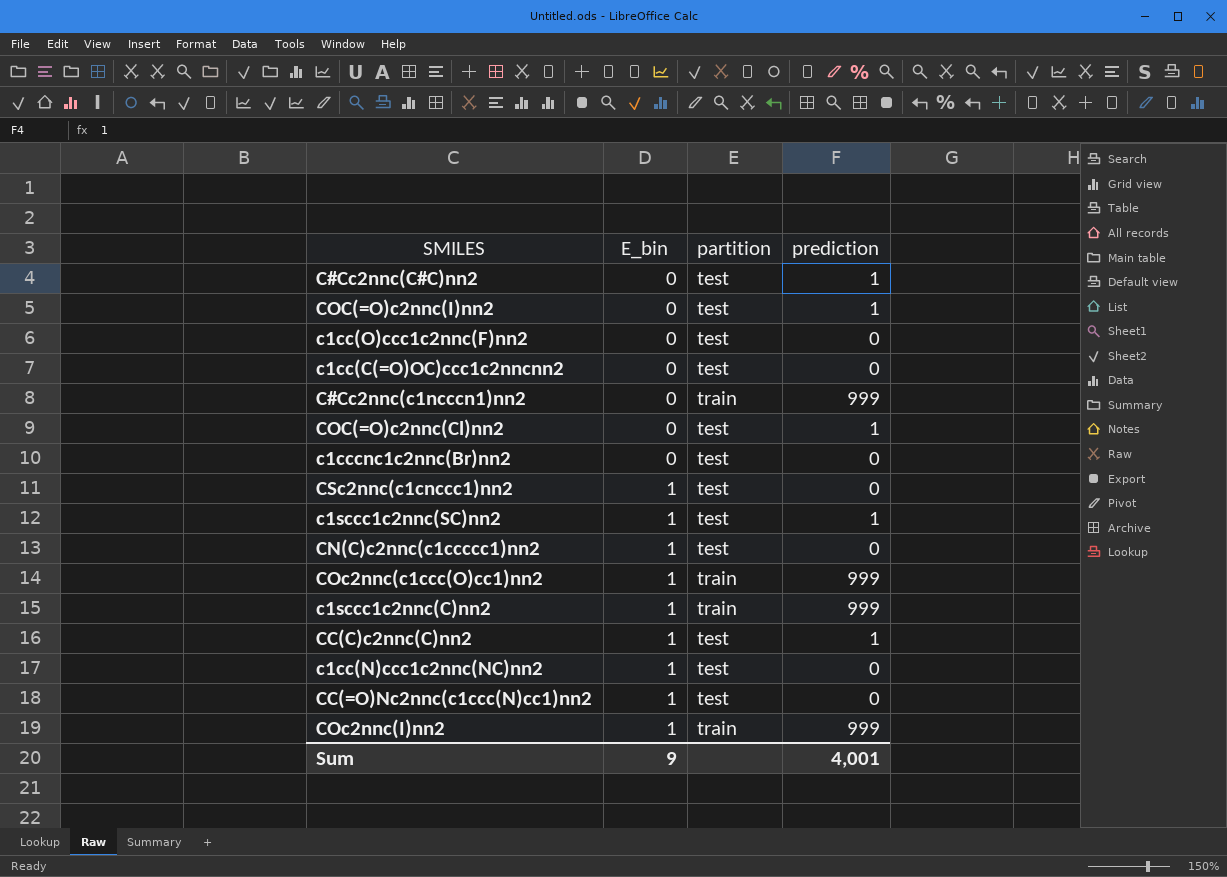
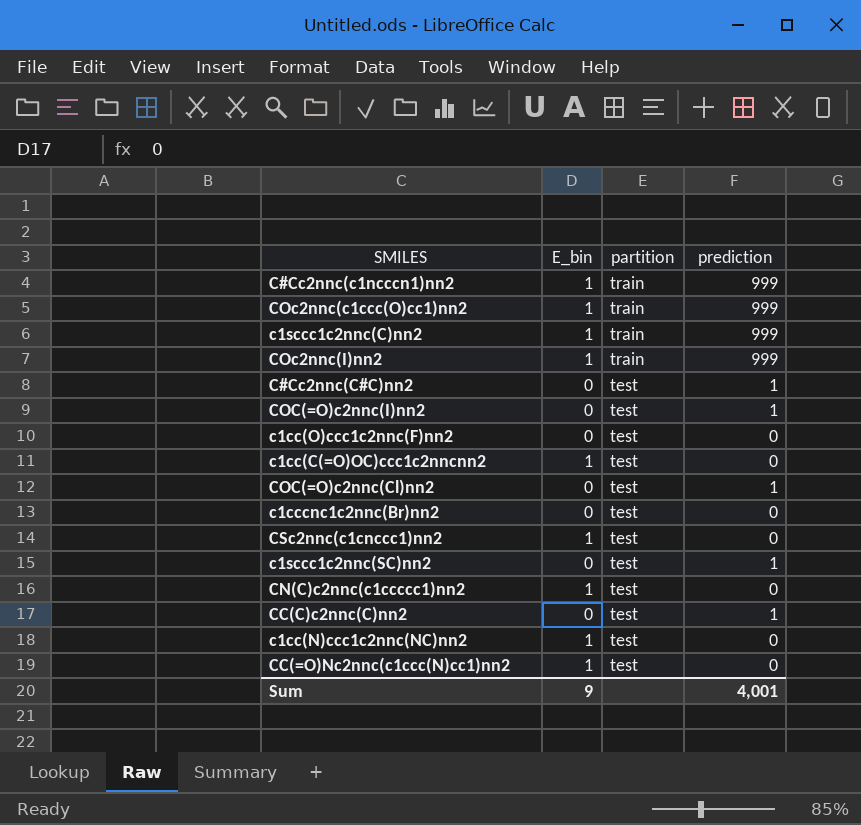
row order: E_bin ascending -> partition descending
C#Cc2nnc(c1ncccn1)nn2 | E_bin: 0 -> 1
c1cc(C(=O)OC)ccc1c2nncnn2 | E_bin: 0 -> 1
c1sccc1c2nnc(SC)nn2 | E_bin: 1 -> 0
CC(C)c2nnc(C)nn2 | E_bin: 1 -> 0

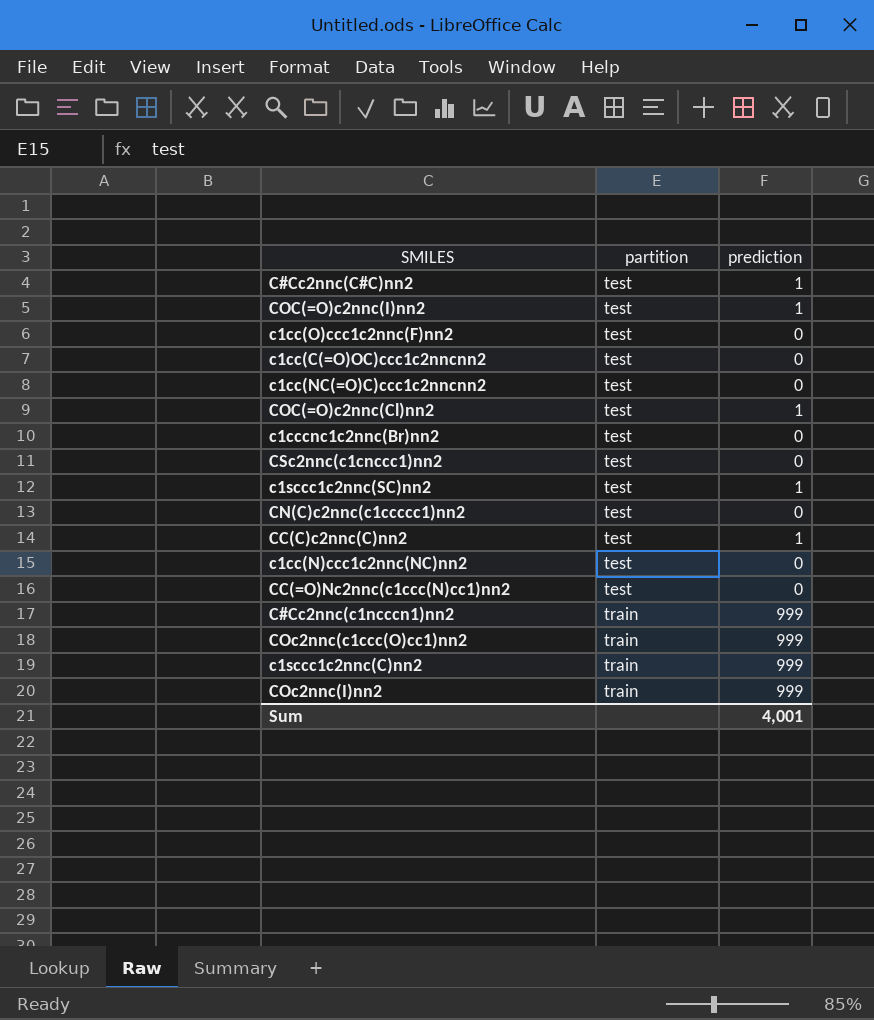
row order: partition descending -> partition ascending
column E_bin | position: 2 -> none
row c1cc(NC(=O)C)ccc1c2nncnn2: none -> test | 0

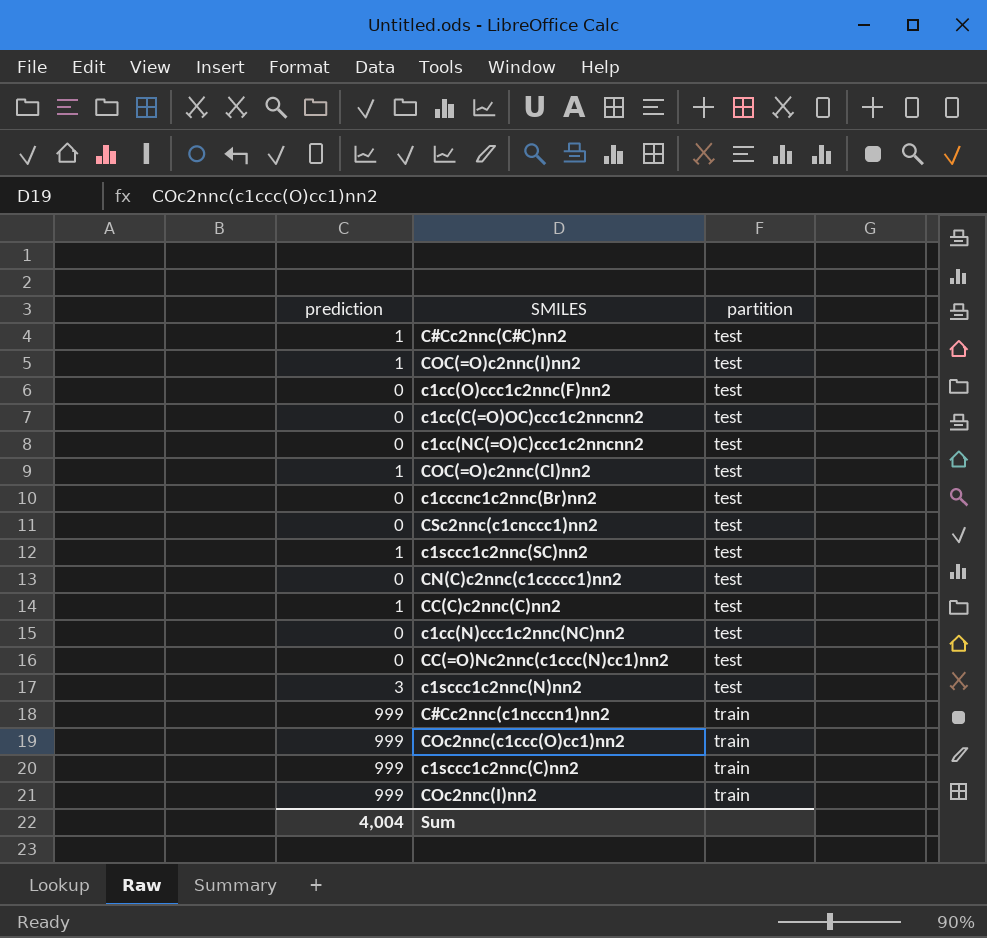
column prediction | position: 3 -> 1
row c1sccc1c2nnc(N)nn2: none -> 3 | test
Sum | prediction: 4,001 -> 4,004

